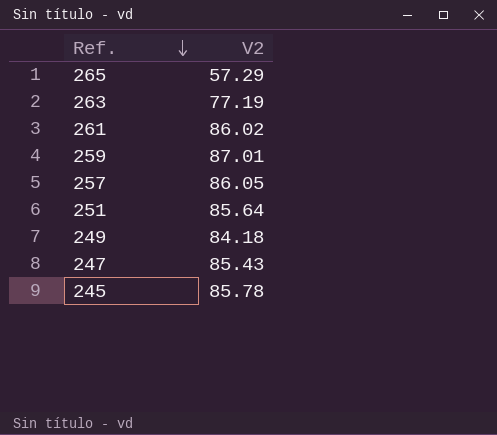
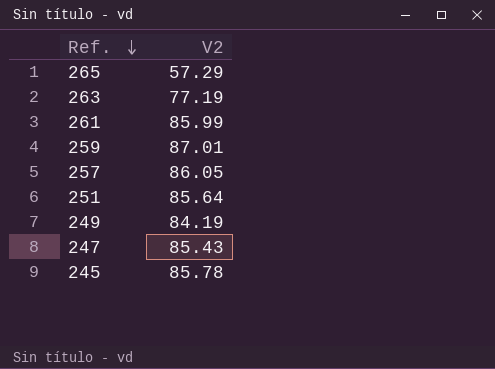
261 | V2: 86.02 -> 85.99
249 | V2: 84.18 -> 84.19

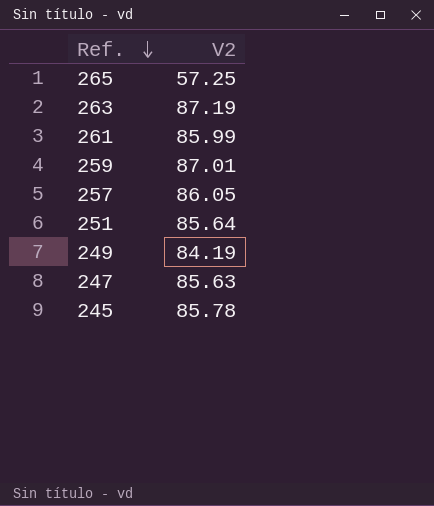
265 | V2: 57.29 -> 57.25
263 | V2: 77.19 -> 87.19
247 | V2: 85.43 -> 85.63

